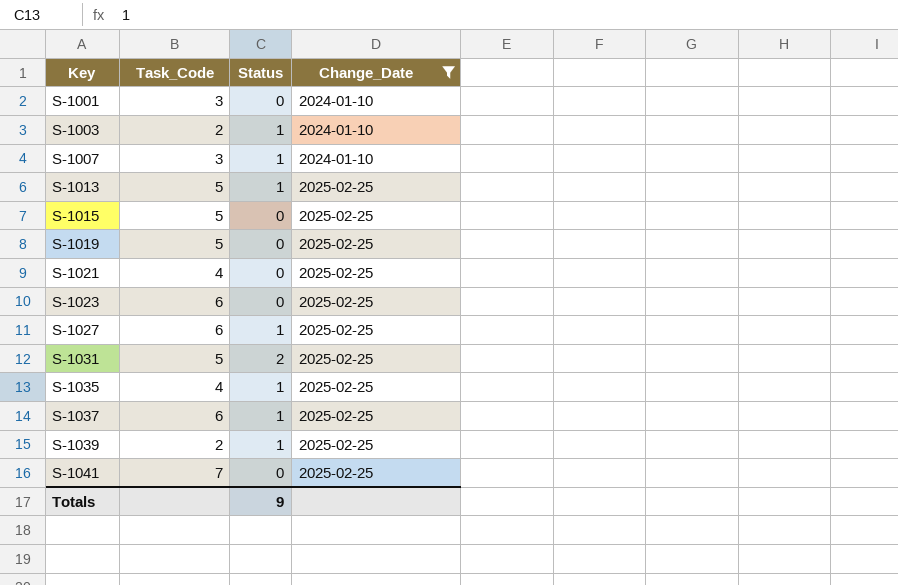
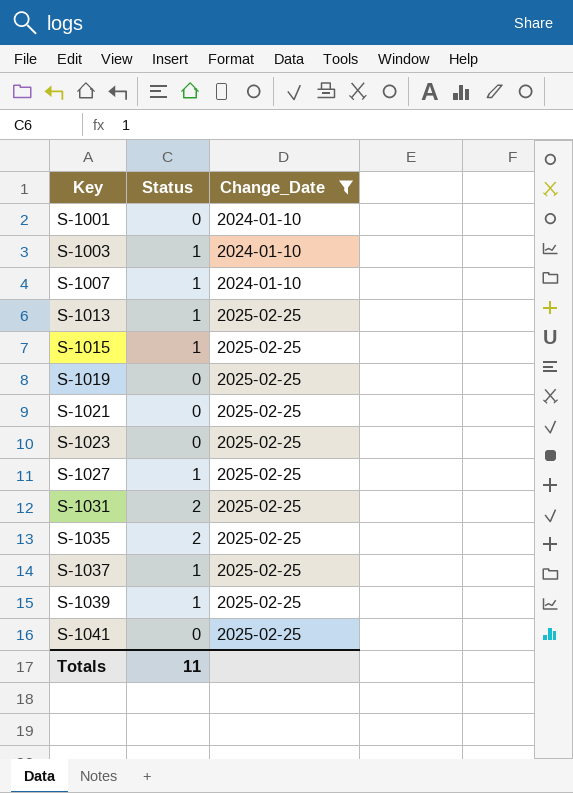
column Task_Code | position: 2 -> none
S-1015 | Status: 0 -> 1
S-1035 | Status: 1 -> 2
Totals | Status: 9 -> 11

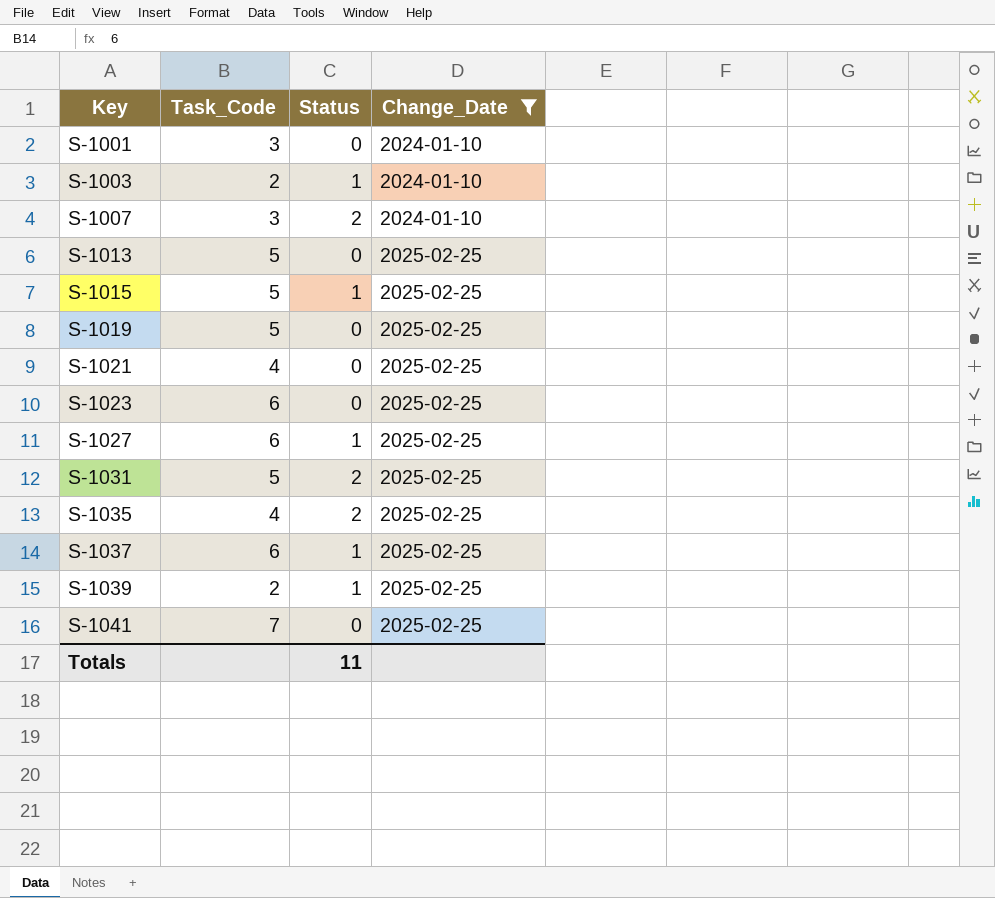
column Task_Code | position: none -> 2
S-1007 | Status: 1 -> 2
S-1013 | Status: 1 -> 0

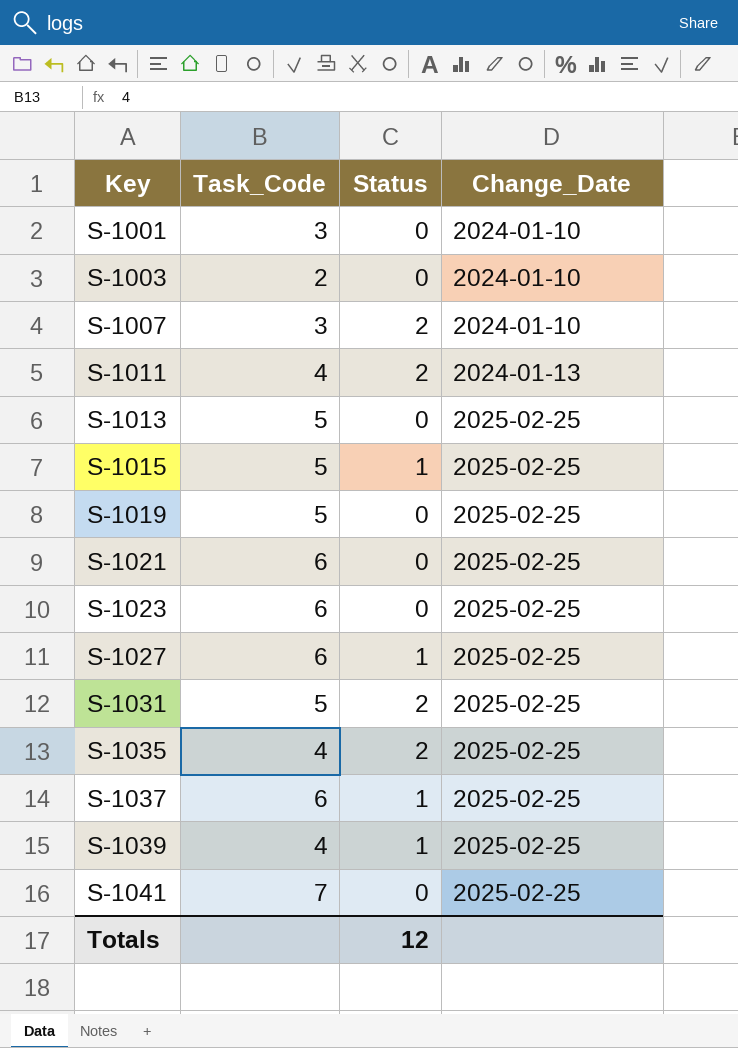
filter: Change_Date != 2024-01-13 -> none
S-1003 | Status: 1 -> 0
S-1021 | Task_Code: 4 -> 6
S-1039 | Task_Code: 2 -> 4
Totals | Status: 11 -> 12

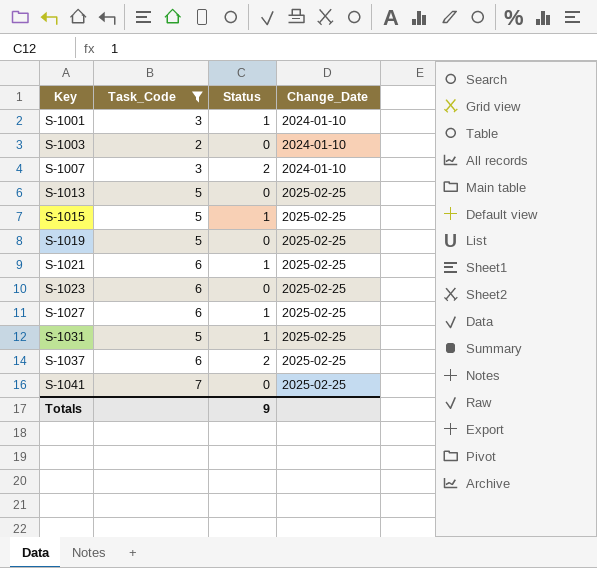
filter: none -> Task_Code != 4
S-1001 | Status: 0 -> 1
S-1021 | Status: 0 -> 1
S-1031 | Status: 2 -> 1
S-1037 | Status: 1 -> 2
Totals | Status: 12 -> 9

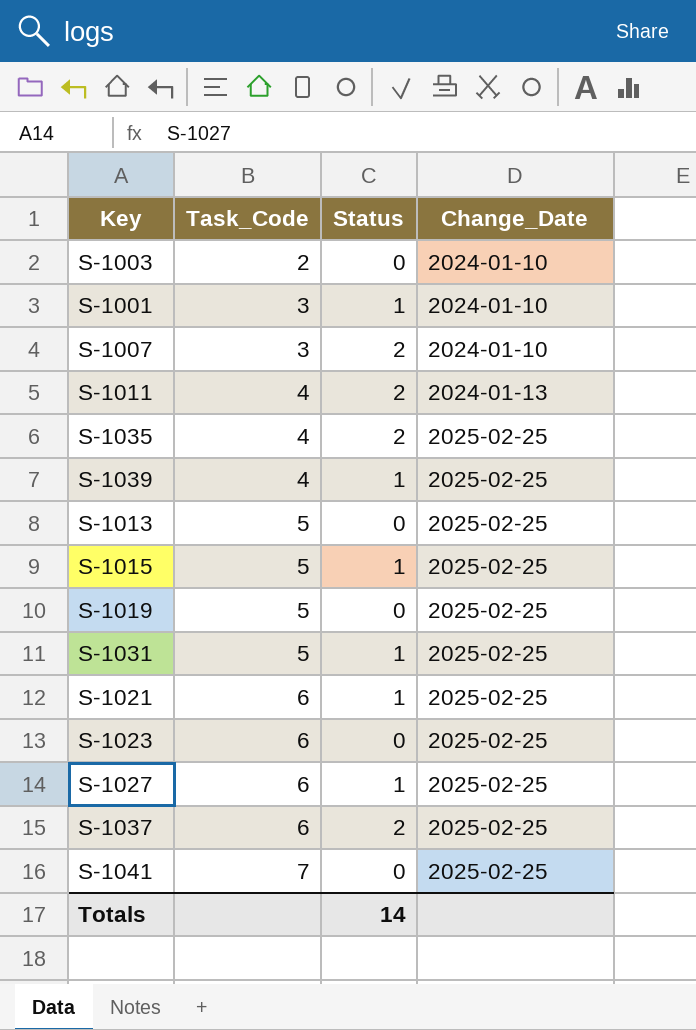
filter: Task_Code != 4 -> none
row order: Key ascending -> Task_Code ascending
Totals | Status: 9 -> 14

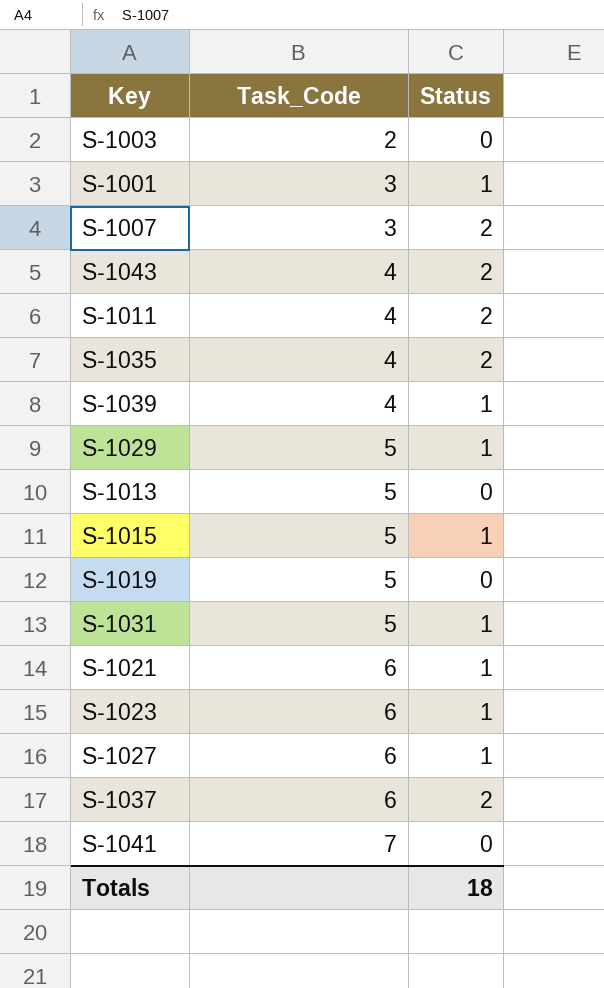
column Change_Date | position: 4 -> none
row S-1043: none -> 4 | 2
row S-1029: none -> 5 | 1
S-1023 | Status: 0 -> 1
Totals | Status: 14 -> 18

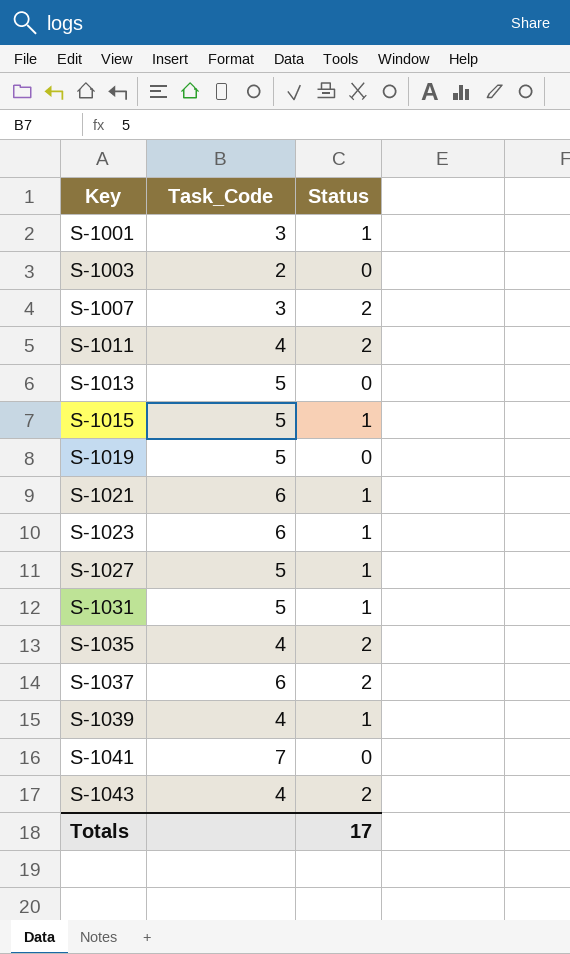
row order: Task_Code ascending -> Key ascending
row S-1029: 5 | 1 -> none
S-1027 | Task_Code: 6 -> 5
Totals | Status: 18 -> 17

